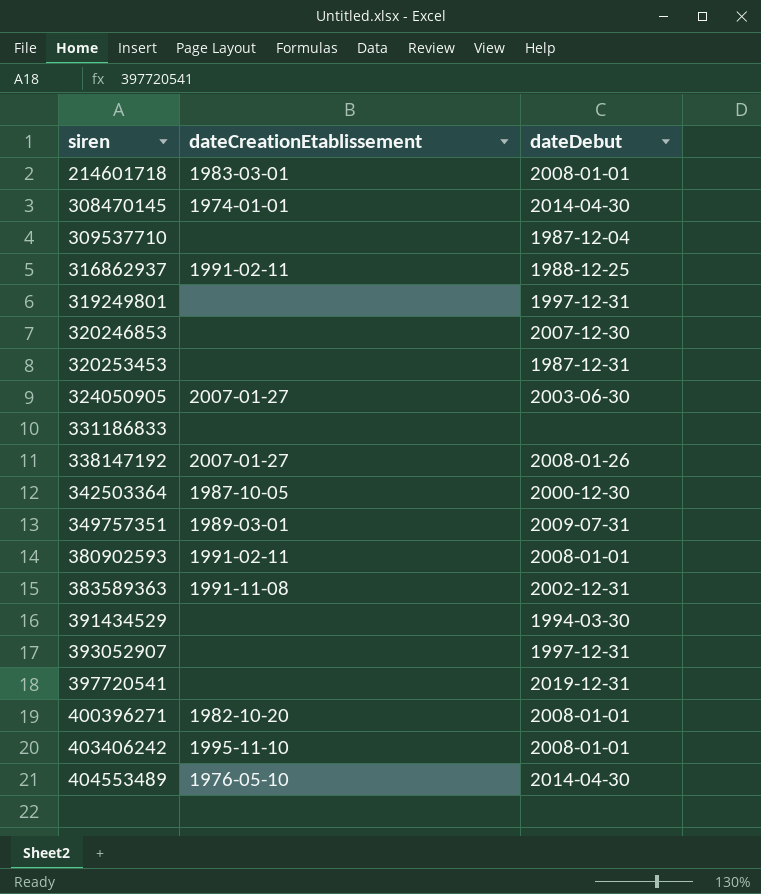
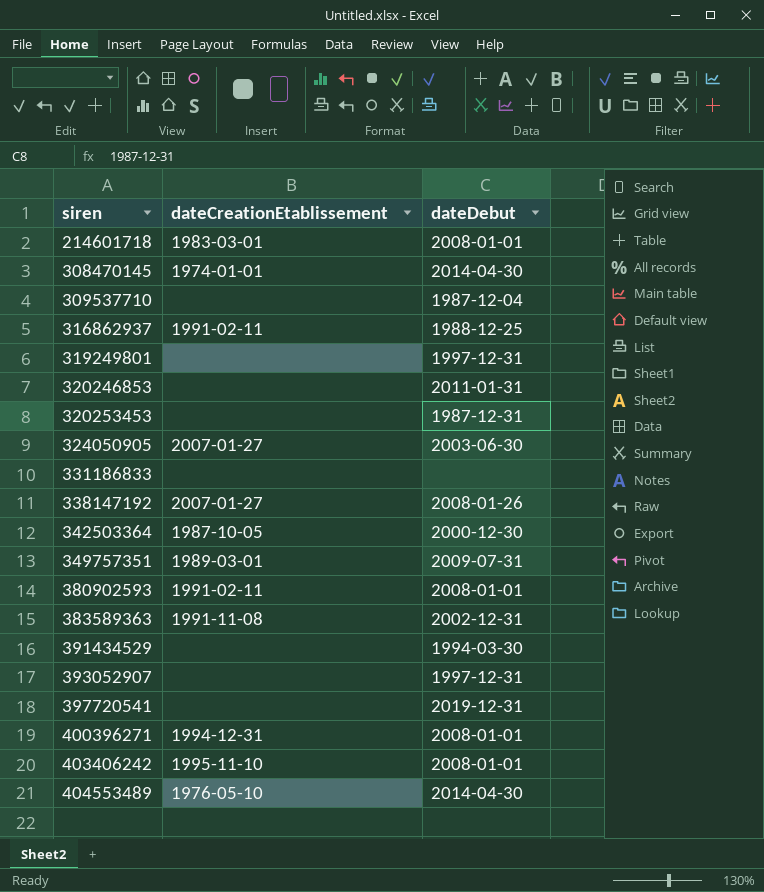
320246853 | dateDebut: 2007-12-30 -> 2011-01-31
400396271 | dateCreationEtablissement: 1982-10-20 -> 1994-12-31

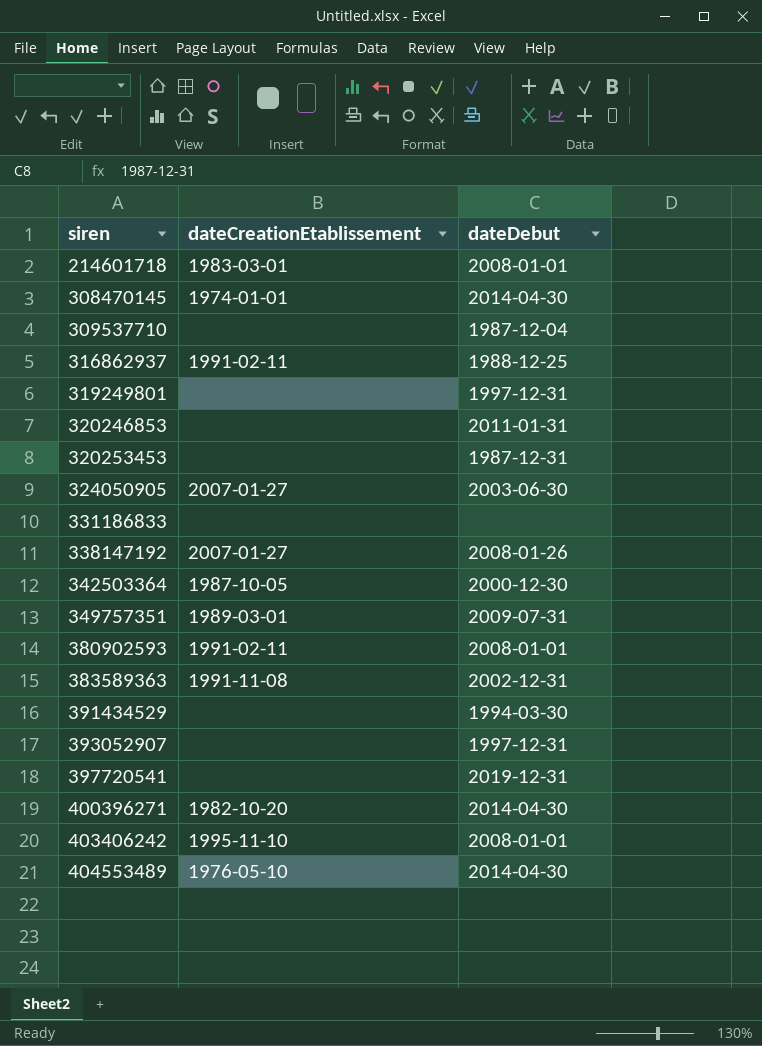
400396271 | dateCreationEtablissement: 1994-12-31 -> 1982-10-20
400396271 | dateDebut: 2008-01-01 -> 2014-04-30

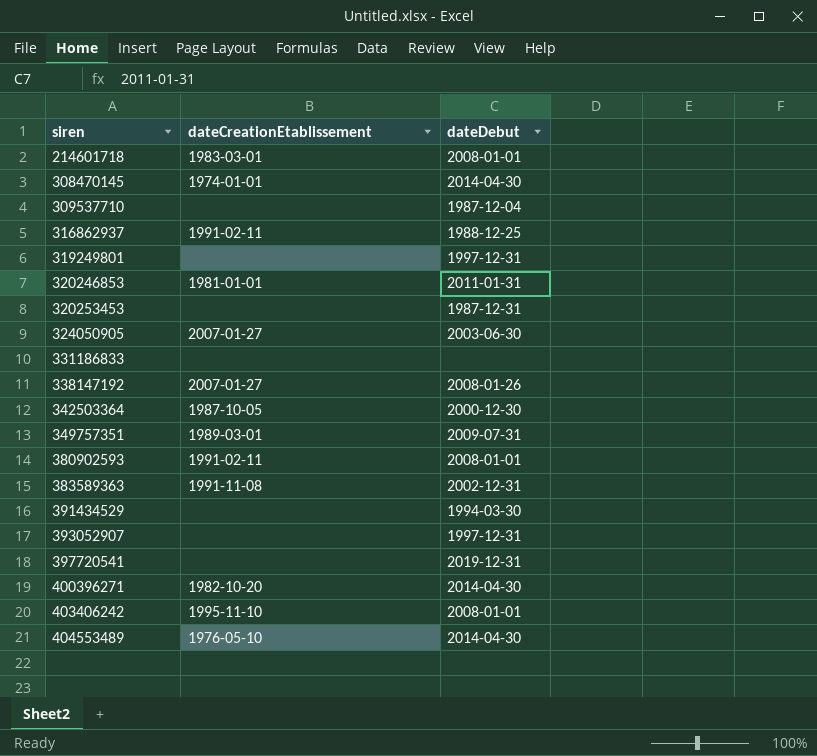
320246853 | dateCreationEtablissement: none -> 1981-01-01

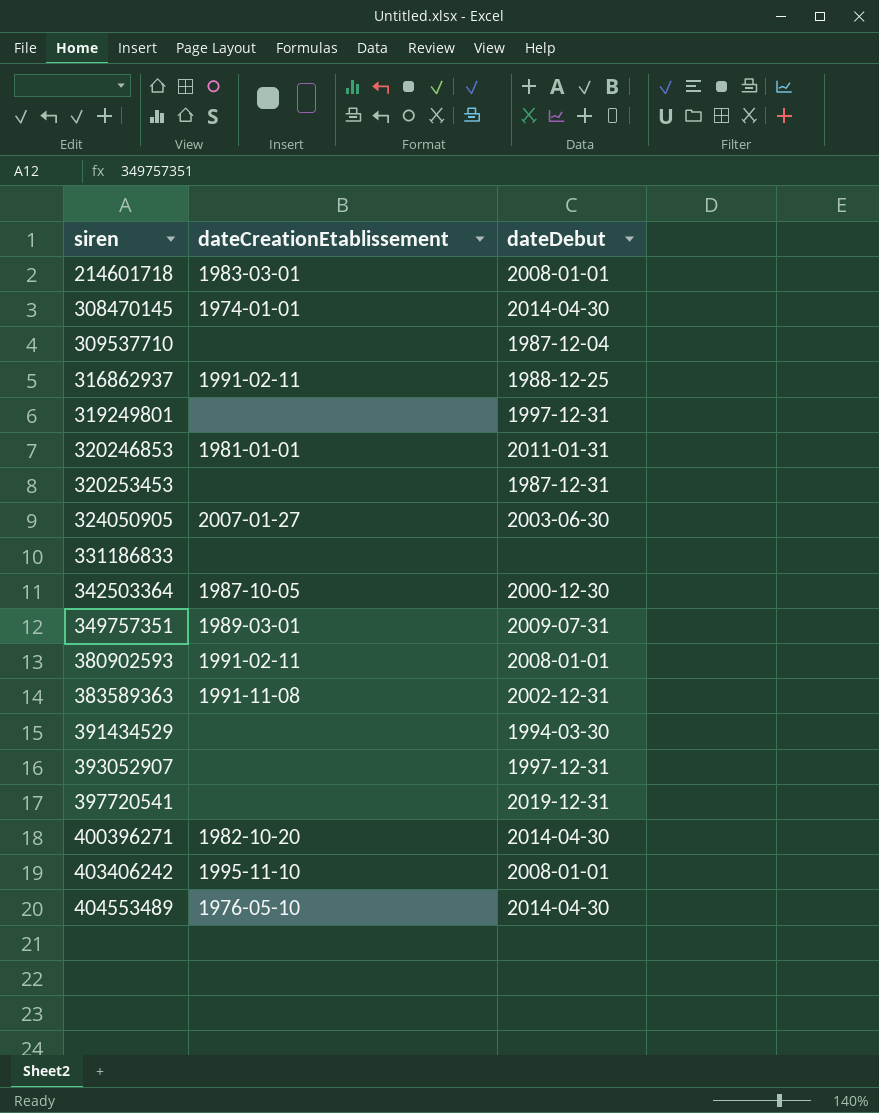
row 338147192: 2007-01-27 | 2008-01-26 -> none

